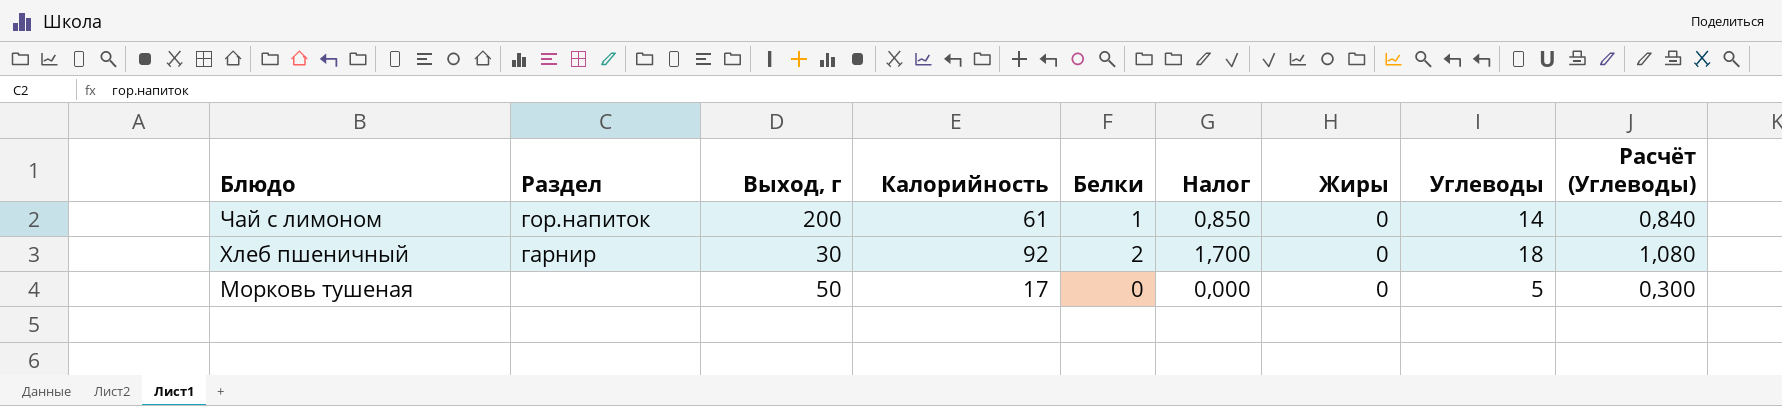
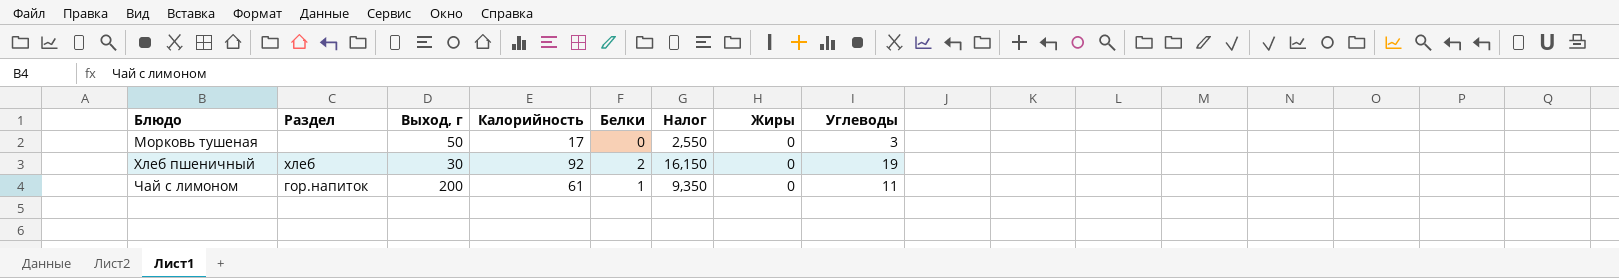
row order: Блюдо descending -> Блюдо ascending
column Расчёт (Углеводы) | formula: [Углеводы] * 0,06 -> none
column Налог | formula: [Белки] * 0,85 -> [Углеводы] * 0,85
Морковь тушеная | Углеводы: 5 -> 3
Хлеб пшеничный | Раздел: гарнир -> хлеб
Хлеб пшеничный | Углеводы: 18 -> 19
Чай с лимоном | Углеводы: 14 -> 11

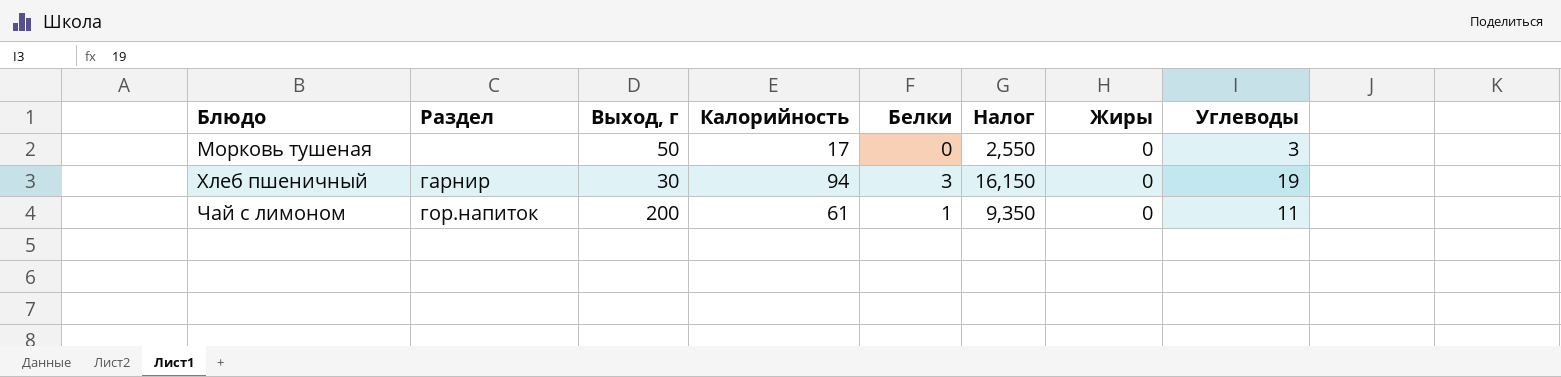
Хлеб пшеничный | Раздел: хлеб -> гарнир
Хлеб пшеничный | Калорийность: 92 -> 94
Хлеб пшеничный | Белки: 2 -> 3

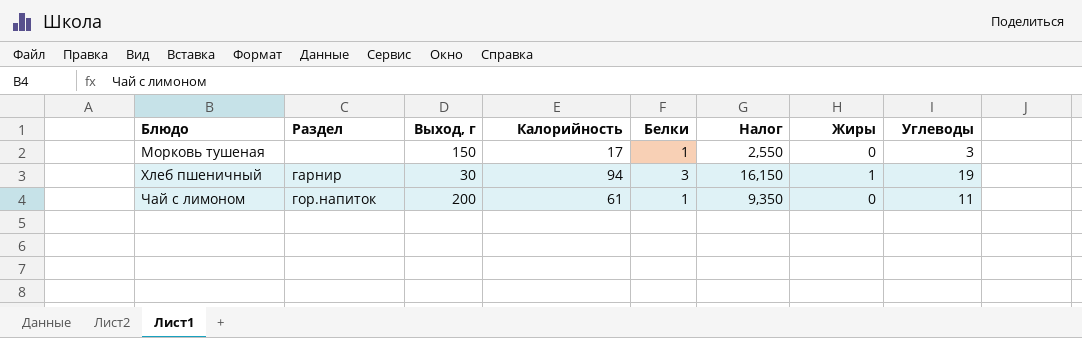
Морковь тушеная | Выход, г: 50 -> 150
Морковь тушеная | Белки: 0 -> 1
Хлеб пшеничный | Жиры: 0 -> 1

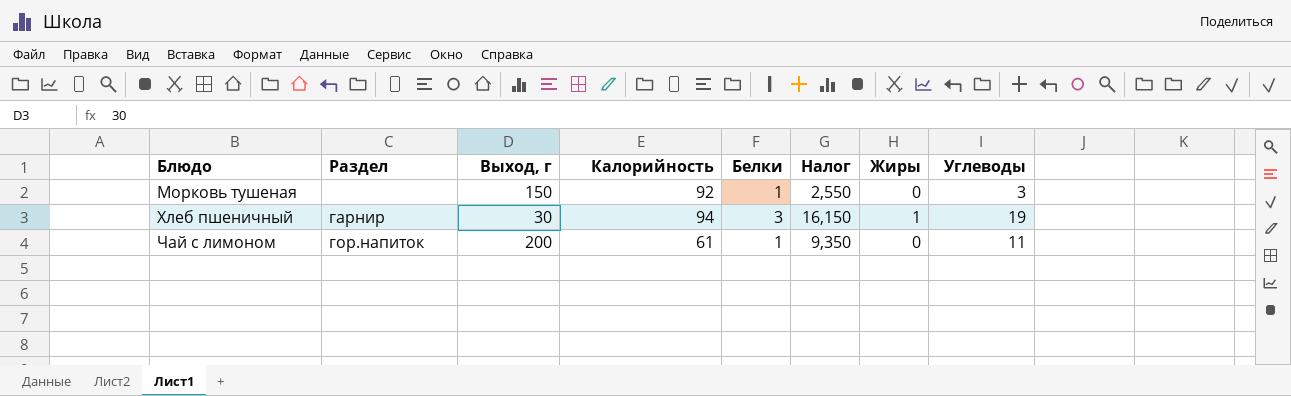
Морковь тушеная | Калорийность: 17 -> 92

